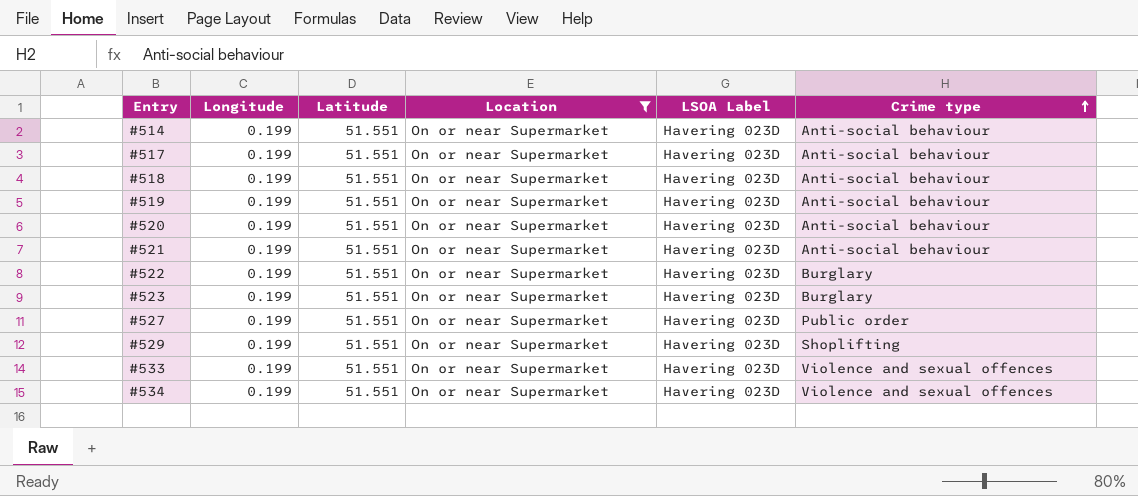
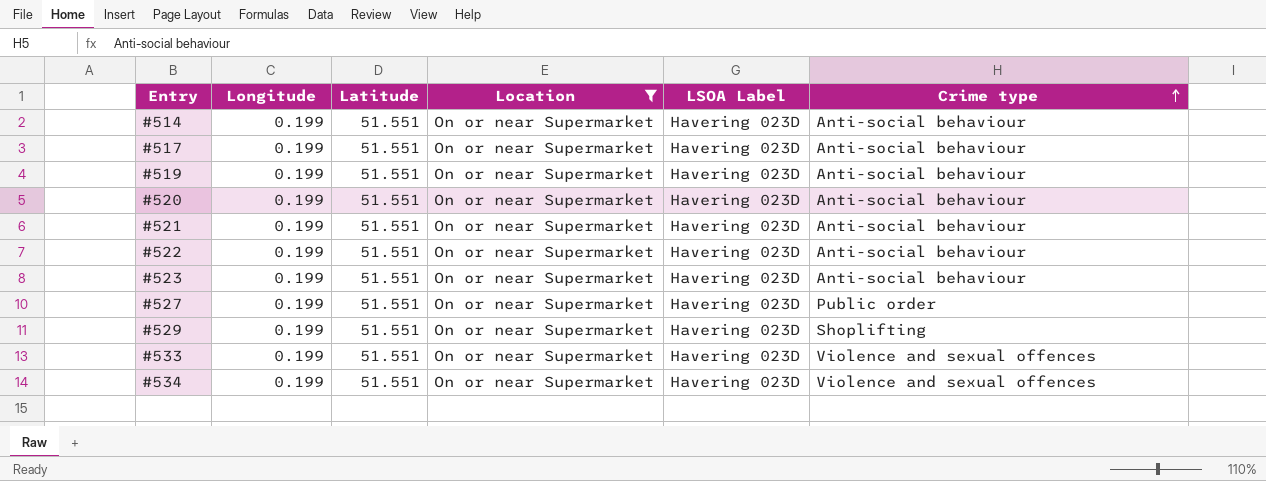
row #518: 0.199 | 51.551 | On or near Supermarket | Havering 023D | Anti-social behaviour -> none
#522 | Crime type: Burglary -> Anti-social behaviour
#523 | Crime type: Burglary -> Anti-social behaviour

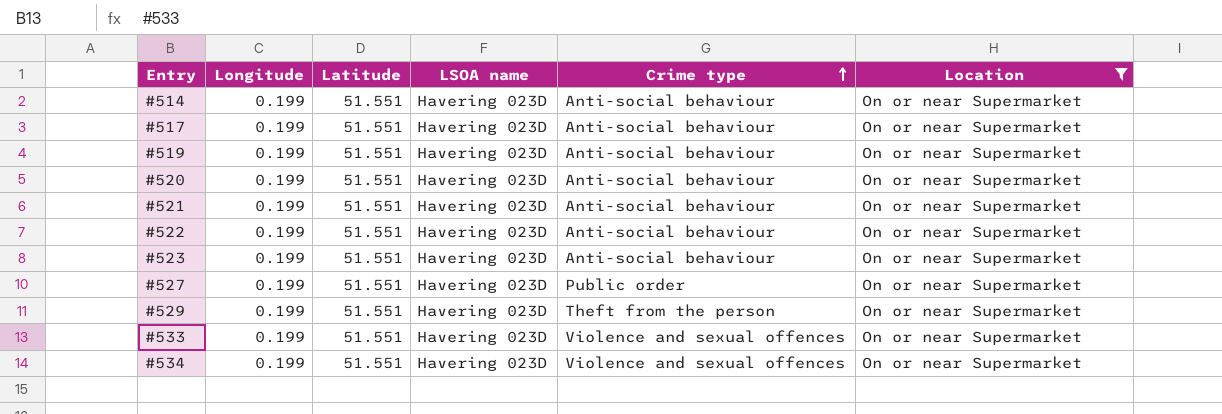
column name: LSOA Label -> LSOA name
column Location | position: 4 -> 6
#529 | Crime type: Shoplifting -> Theft from the person

